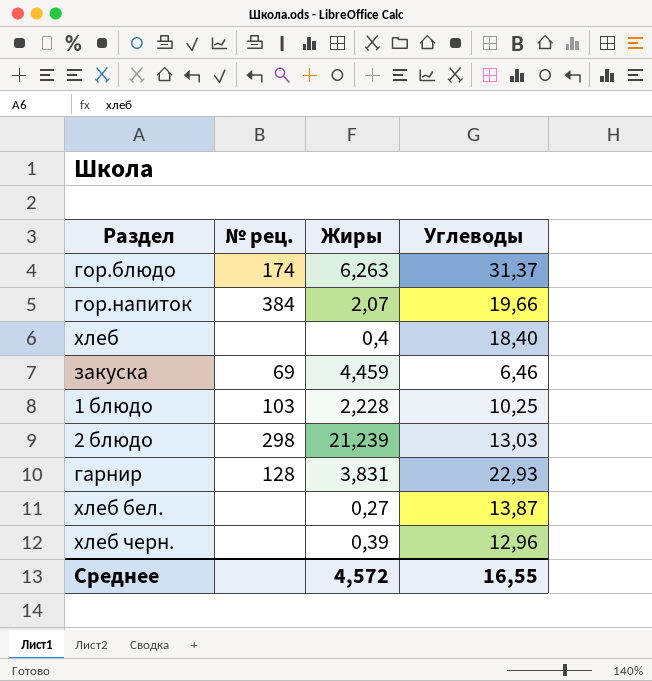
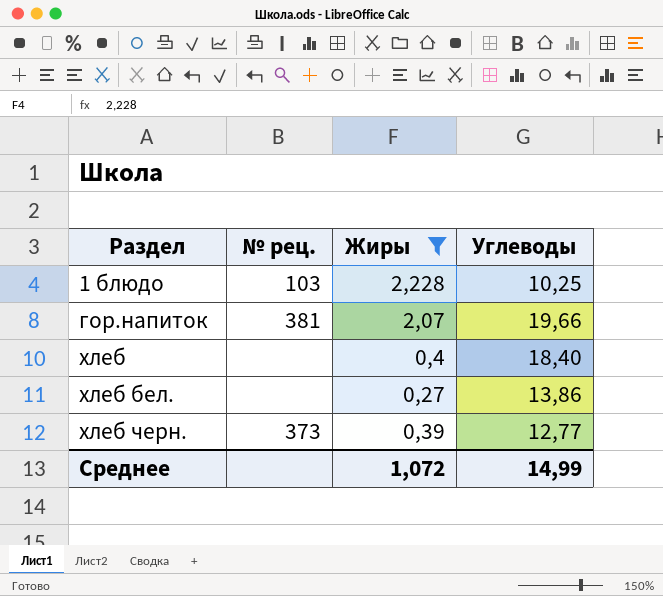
filter: none -> Жиры <= 2,228
row order: none -> Раздел ascending
гор.напиток | № рец.: 384 -> 381
хлеб бел. | Углеводы: 13,87 -> 13,86
хлеб черн. | № рец.: none -> 373
хлеб черн. | Углеводы: 12,96 -> 12,77
Среднее | Жиры: 4,572 -> 1,072
Среднее | Углеводы: 16,55 -> 14,99

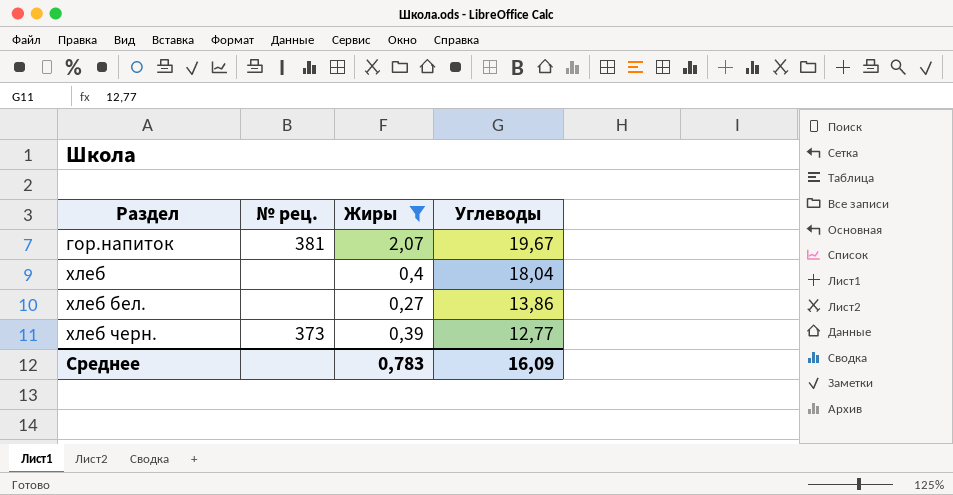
row 1 блюдо: 103 | 2,228 | 10,25 -> none
гор.напиток | Углеводы: 19,66 -> 19,67
хлеб | Углеводы: 18,40 -> 18,04
Среднее | Жиры: 1,072 -> 0,783
Среднее | Углеводы: 14,99 -> 16,09

